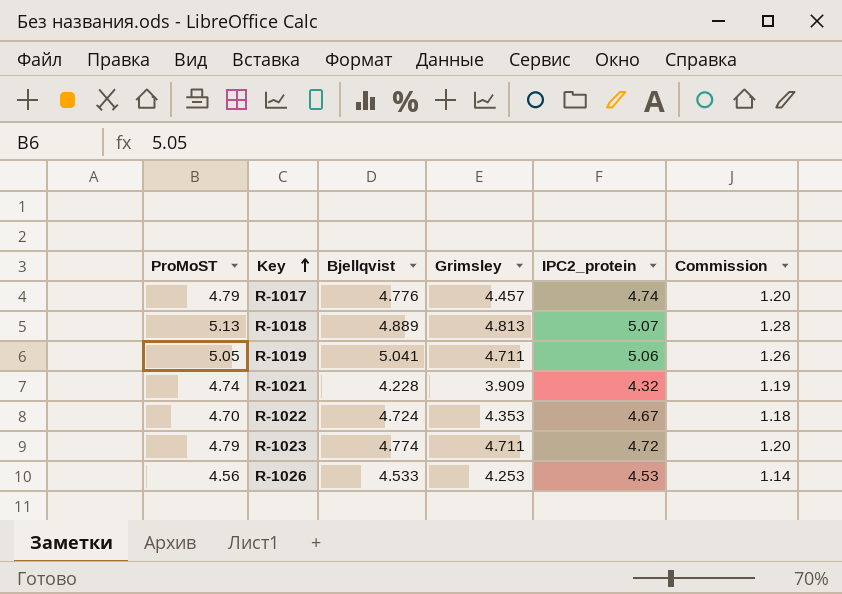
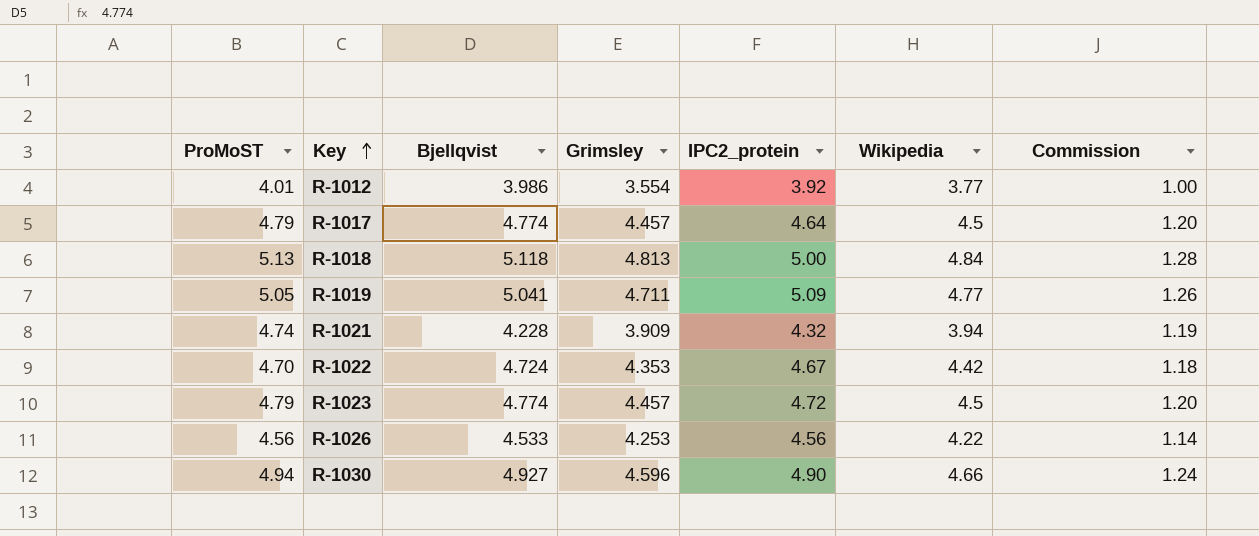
column Wikipedia | position: none -> 6
row R-1012: none -> 4.01 | 3.986 | 3.554 | 3.92 | 3.77 | 1.00
R-1017 | Bjellqvist: 4.776 -> 4.774
R-1017 | IPC2_protein: 4.74 -> 4.64
R-1018 | Bjellqvist: 4.889 -> 5.118
R-1018 | IPC2_protein: 5.07 -> 5.00
R-1019 | IPC2_protein: 5.06 -> 5.09
R-1023 | Grimsley: 4.711 -> 4.457
R-1026 | IPC2_protein: 4.53 -> 4.56
row R-1030: none -> 4.94 | 4.927 | 4.596 | 4.90 | 4.66 | 1.24

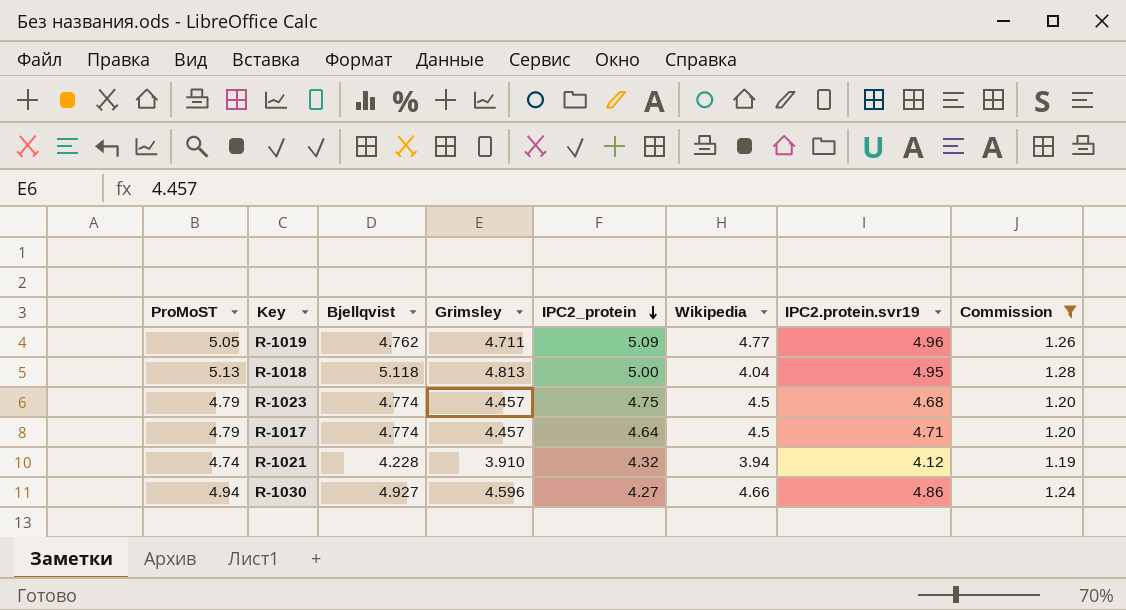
filter: none -> Commission >= 1.19
row order: Key ascending -> IPC2_protein descending
column IPC2.protein.svr19 | position: none -> 7
R-1019 | Bjellqvist: 5.041 -> 4.762
R-1018 | Wikipedia: 4.84 -> 4.04
R-1023 | IPC2_protein: 4.72 -> 4.75
R-1021 | Grimsley: 3.909 -> 3.910
R-1030 | IPC2_protein: 4.90 -> 4.27

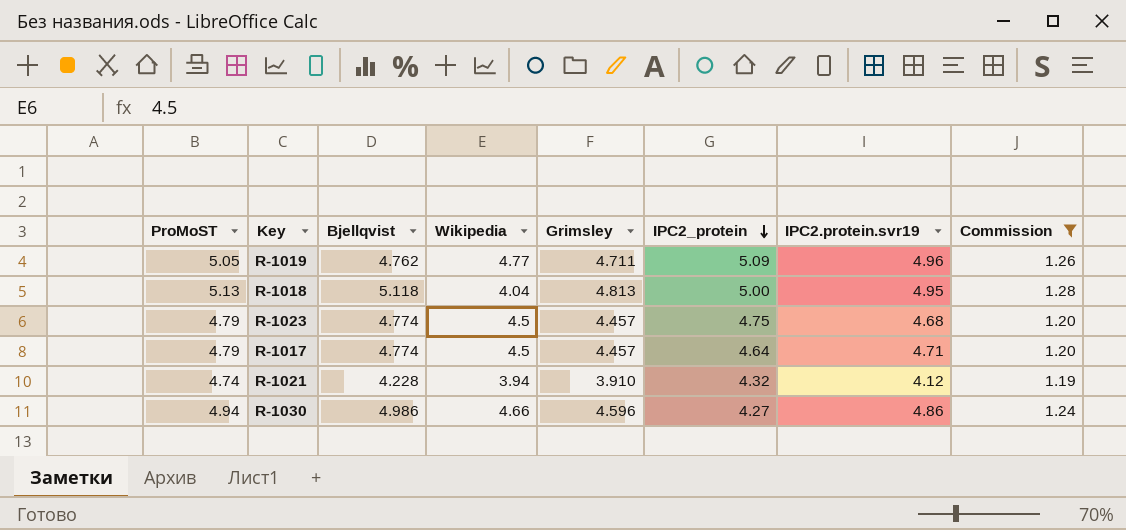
column Wikipedia | position: 6 -> 4
R-1030 | Bjellqvist: 4.927 -> 4.986

